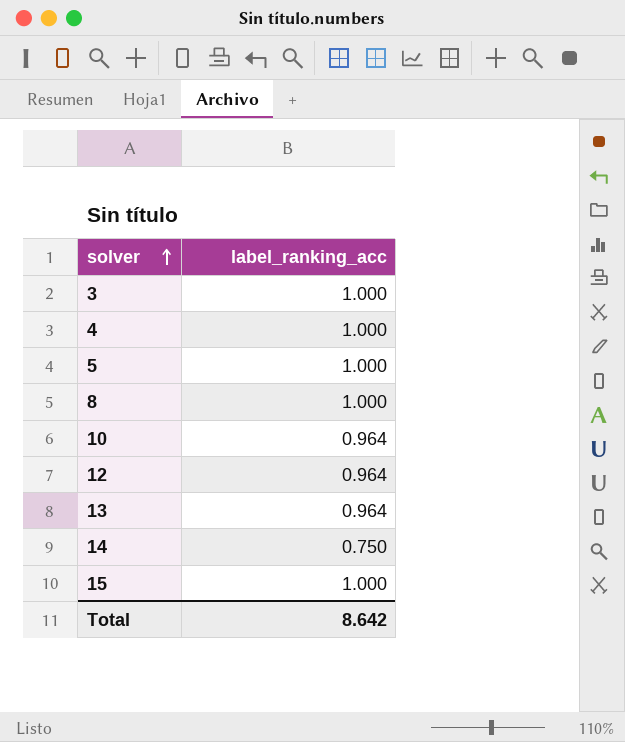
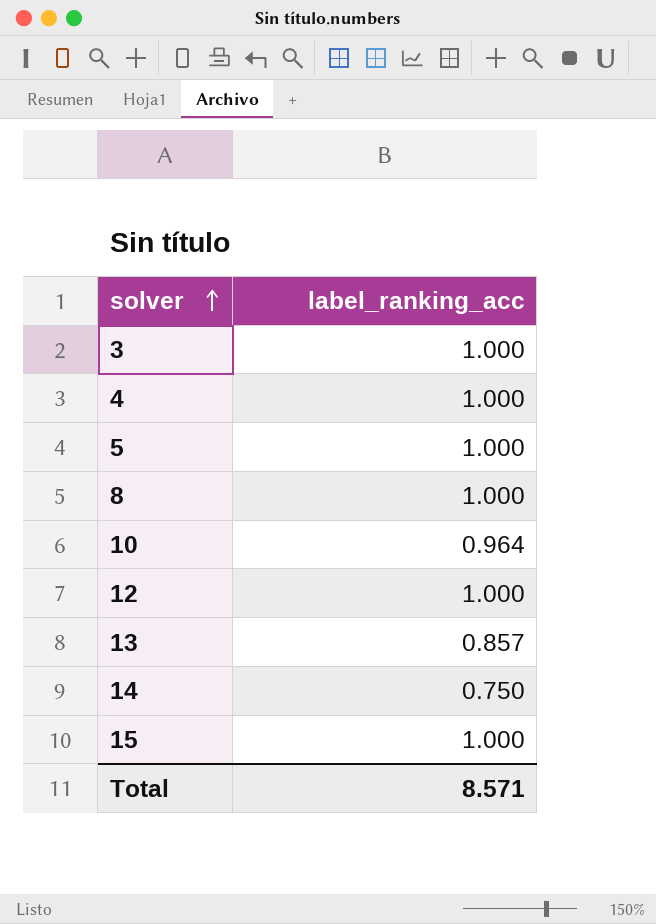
12 | label_ranking_acc: 0.964 -> 1.000
13 | label_ranking_acc: 0.964 -> 0.857
Total | label_ranking_acc: 8.642 -> 8.571

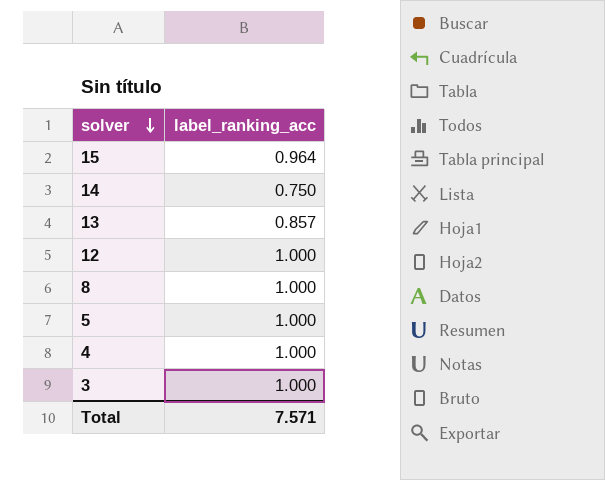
row order: solver ascending -> solver descending
row 10: 0.964 -> none
15 | label_ranking_acc: 1.000 -> 0.964
Total | label_ranking_acc: 8.571 -> 7.571

